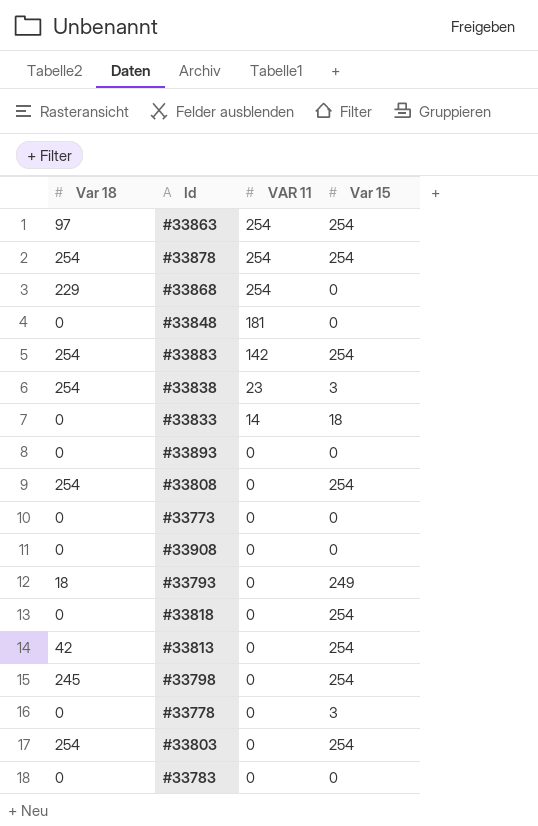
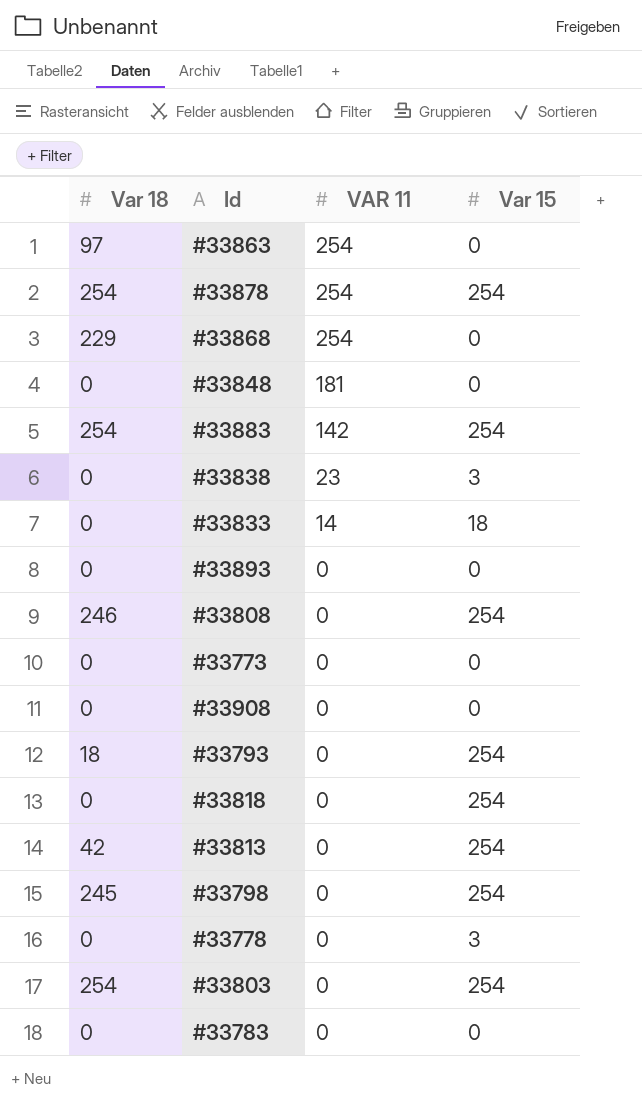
#33863 | Var 15: 254 -> 0
#33838 | Var 18: 254 -> 0
#33808 | Var 18: 254 -> 246
#33793 | Var 15: 249 -> 254

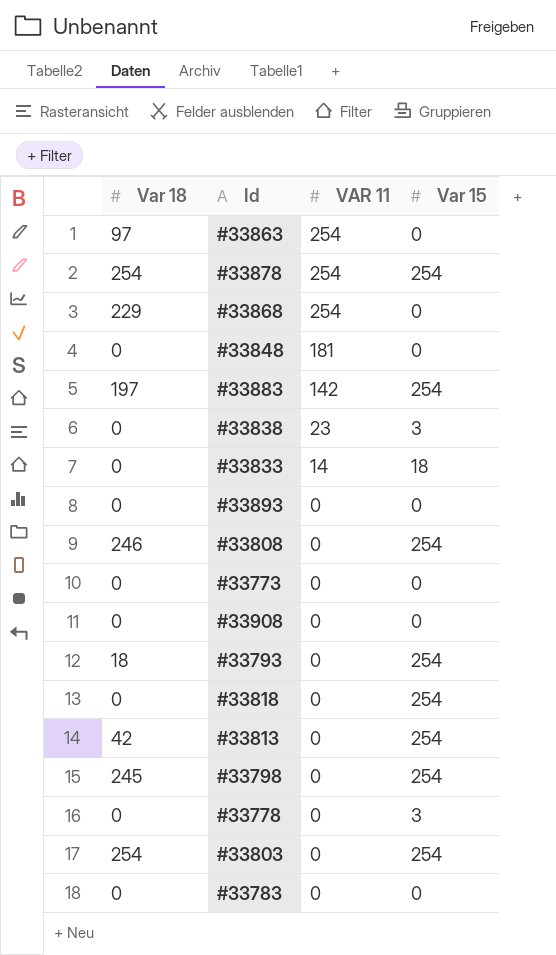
#33883 | Var 18: 254 -> 197

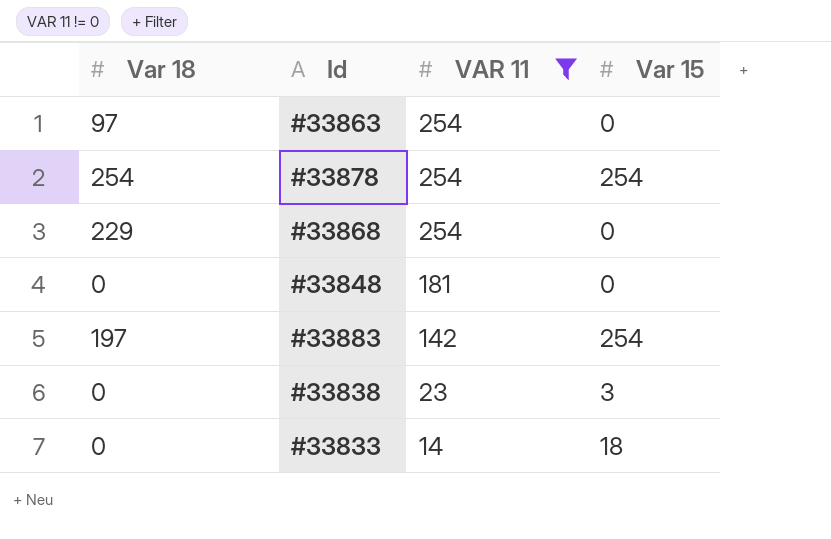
filter: none -> VAR 11 != 0

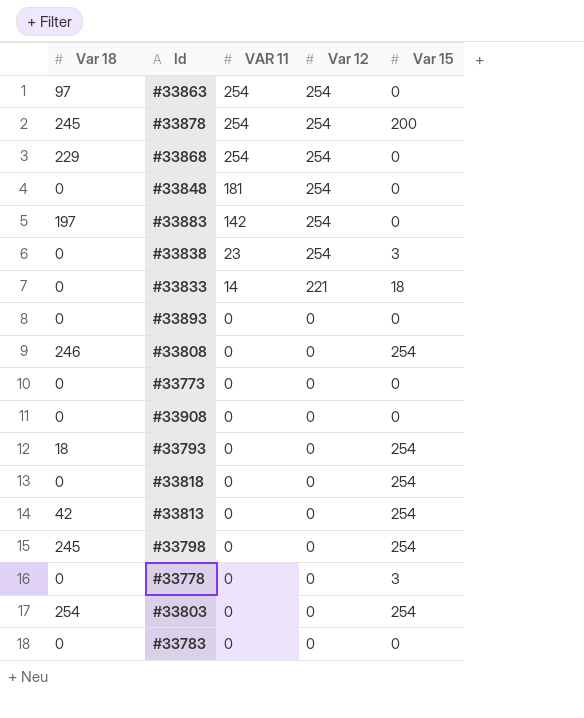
filter: VAR 11 != 0 -> none
column Var 12 | position: none -> 4
#33878 | Var 18: 254 -> 245
#33878 | Var 15: 254 -> 200
#33883 | Var 15: 254 -> 0

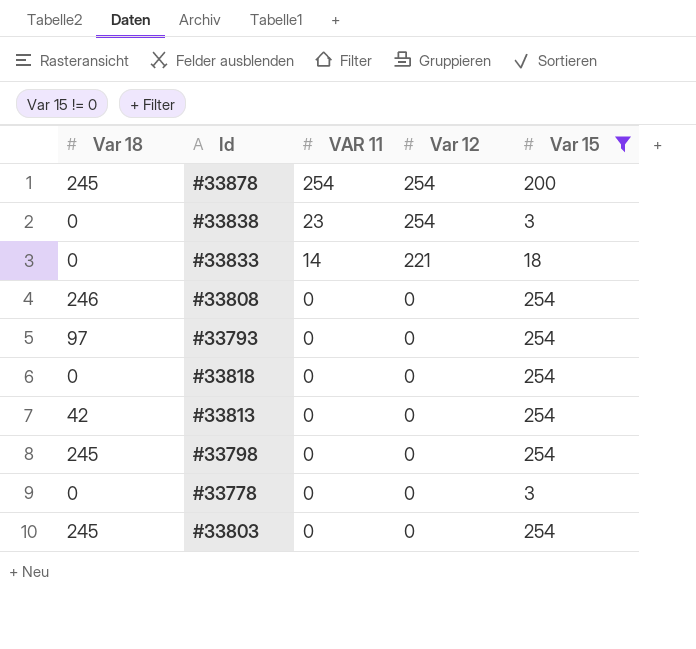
filter: none -> Var 15 != 0
#33793 | Var 18: 18 -> 97
#33803 | Var 18: 254 -> 245

